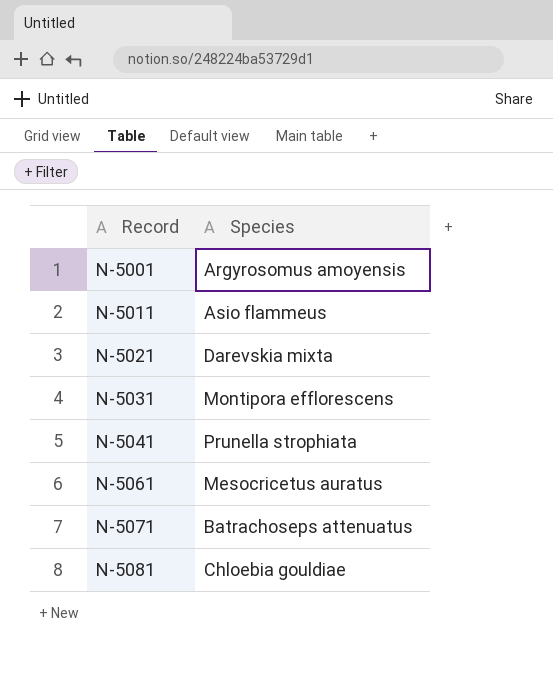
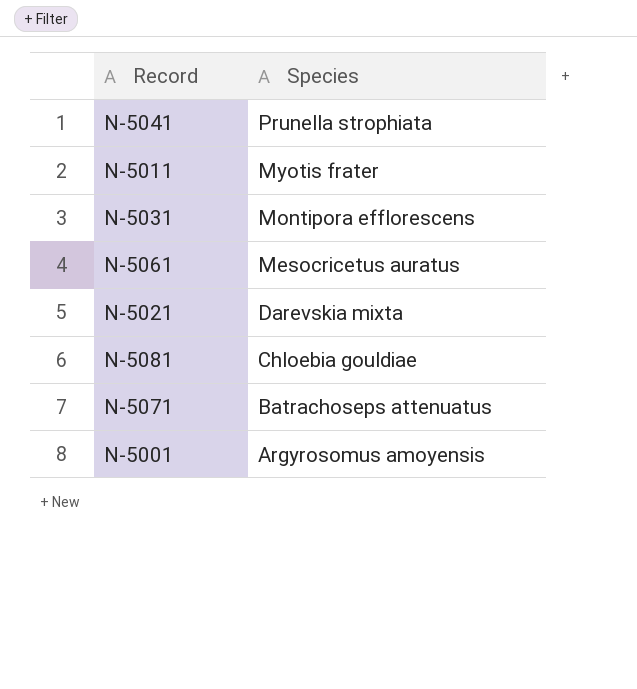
row order: Record ascending -> Species descending
N-5011 | Species: Asio flammeus -> Myotis frater

